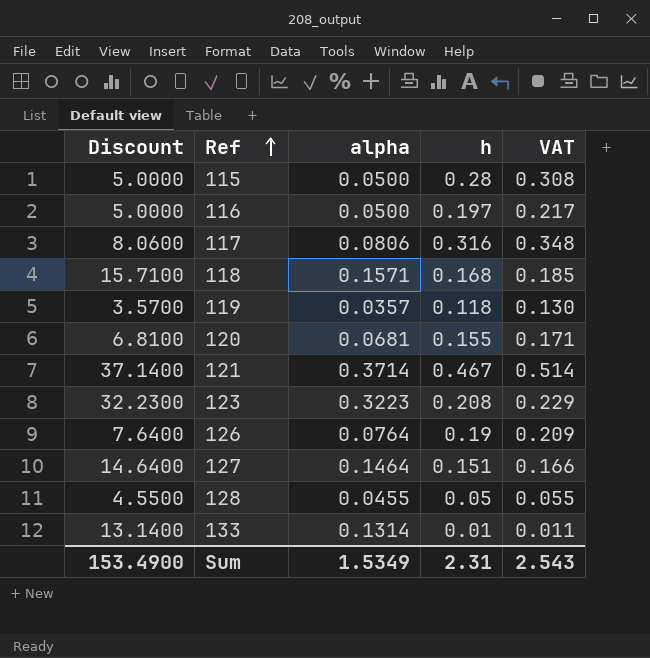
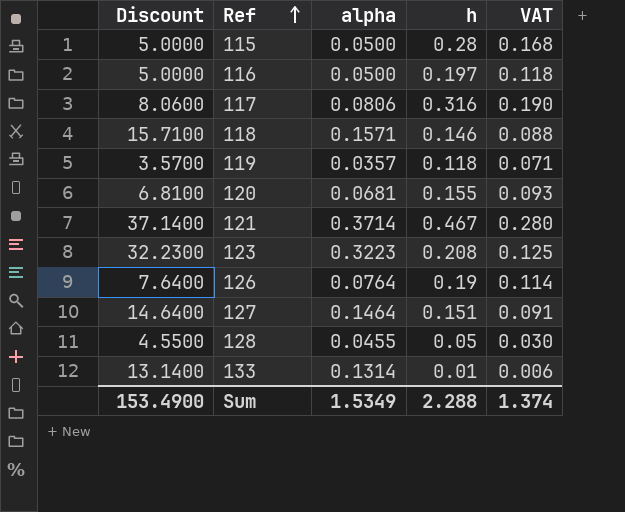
column VAT | formula: [h] * 1.1 -> [h] * 0.6
118 | h: 0.168 -> 0.146
Sum | h: 2.31 -> 2.288
Sum | VAT: 2.543 -> 1.374

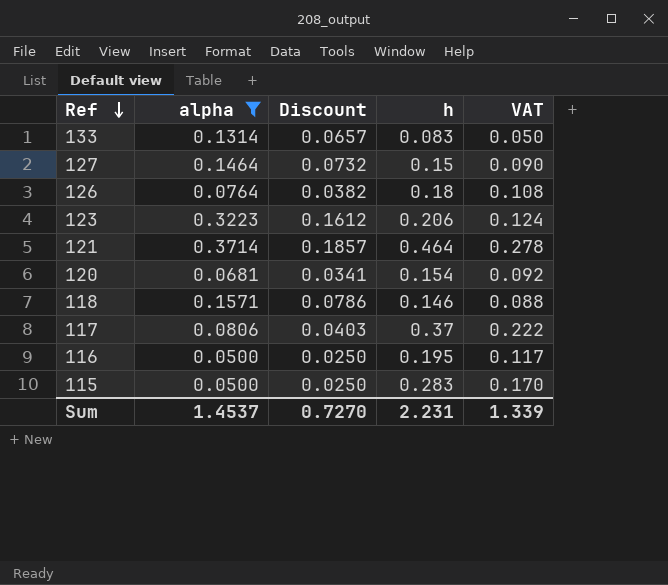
filter: none -> alpha >= 0.0500
row order: Ref ascending -> Ref descending
column Discount | formula: [alpha] * 100 -> [alpha] * 0.5
column Discount | position: 1 -> 3
133 | h: 0.01 -> 0.083
133 | VAT: 0.006 -> 0.050
127 | h: 0.151 -> 0.15
127 | VAT: 0.091 -> 0.090
126 | h: 0.19 -> 0.18
126 | VAT: 0.114 -> 0.108
123 | h: 0.208 -> 0.206
123 | VAT: 0.125 -> 0.124
121 | h: 0.467 -> 0.464
121 | VAT: 0.280 -> 0.278
120 | h: 0.155 -> 0.154
120 | VAT: 0.093 -> 0.092
117 | h: 0.316 -> 0.37
117 | VAT: 0.190 -> 0.222
116 | h: 0.197 -> 0.195
116 | VAT: 0.118 -> 0.117
115 | h: 0.28 -> 0.283
115 | VAT: 0.168 -> 0.170
Sum | alpha: 1.5349 -> 1.4537
Sum | Discount: 153.4900 -> 0.7270
Sum | h: 2.288 -> 2.231
Sum | VAT: 1.374 -> 1.339

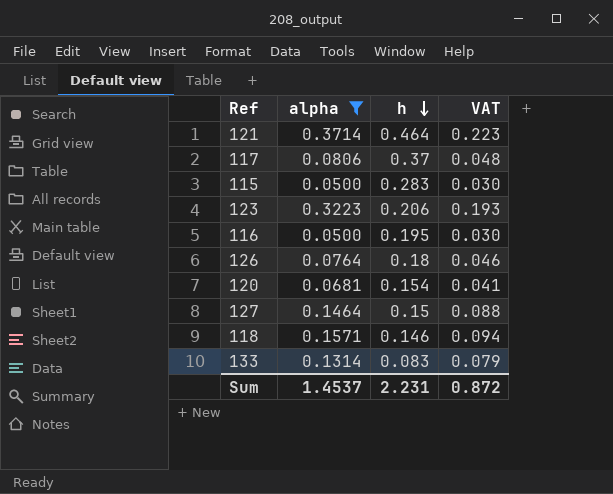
row order: Ref descending -> h descending
column Discount | formula: [alpha] * 0.5 -> none
column VAT | formula: [h] * 0.6 -> [alpha] * 0.6
Sum | VAT: 1.339 -> 0.872

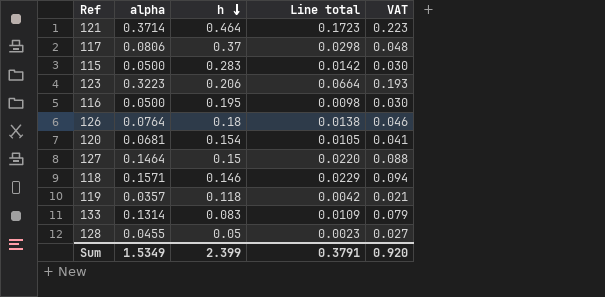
filter: alpha >= 0.0500 -> none
column Line total | formula: none -> [alpha] * [h]
Sum | alpha: 1.4537 -> 1.5349
Sum | h: 2.231 -> 2.399
Sum | VAT: 0.872 -> 0.920

